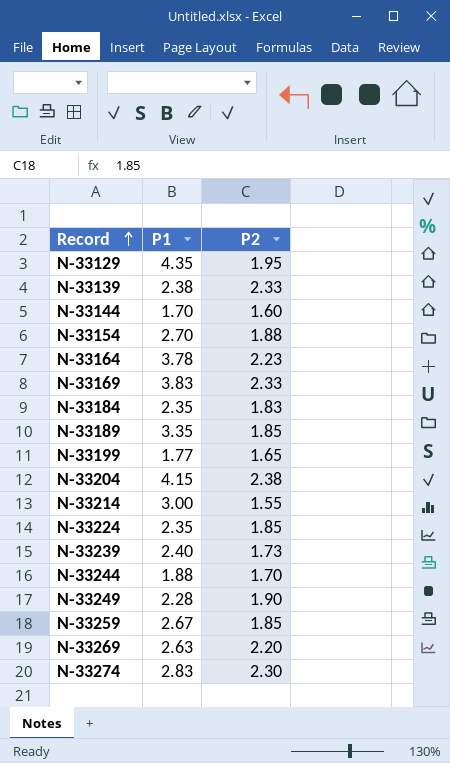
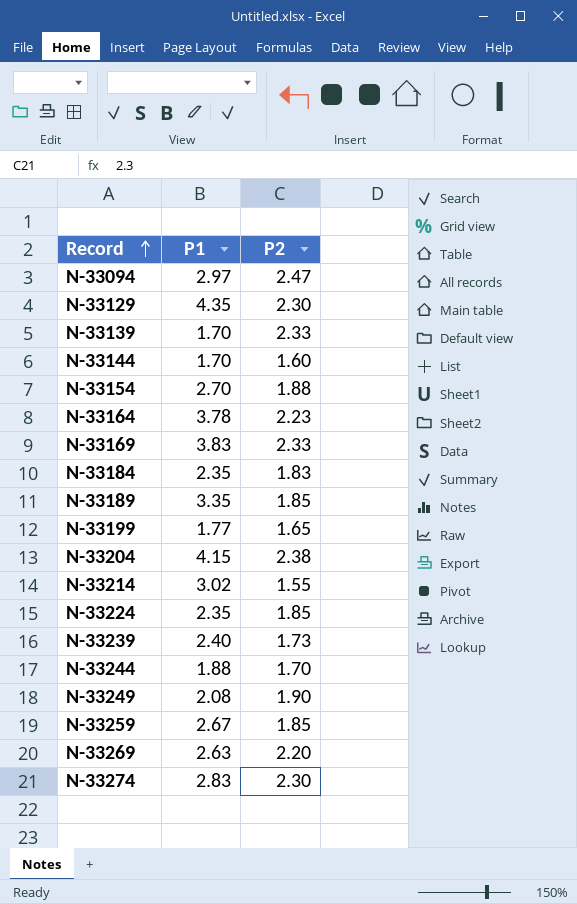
row N-33094: none -> 2.97 | 2.47
N-33129 | P2: 1.95 -> 2.30
N-33139 | P1: 2.38 -> 1.70
N-33214 | P1: 3.00 -> 3.02
N-33249 | P1: 2.28 -> 2.08

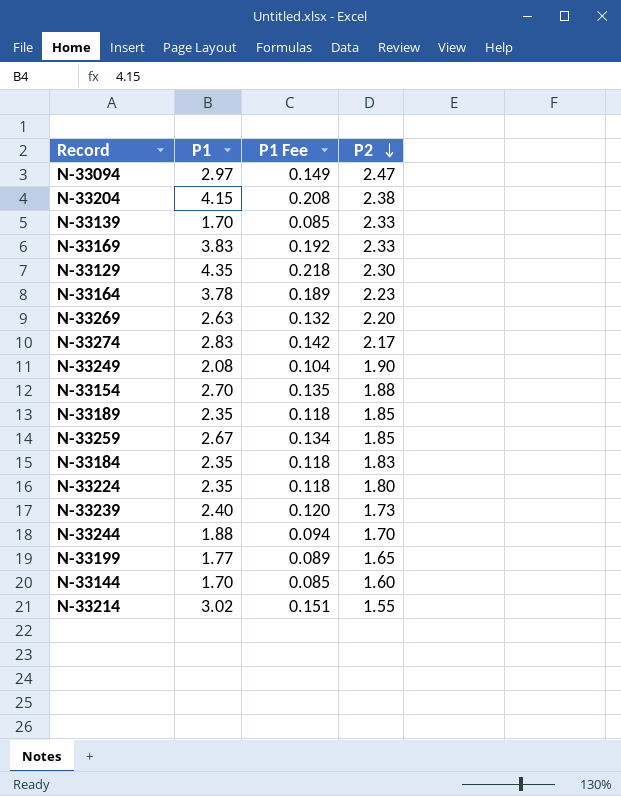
row order: Record ascending -> P2 descending
column P1 Fee | formula: none -> [P1] * 0.05
N-33274 | P2: 2.30 -> 2.17
N-33189 | P1: 3.35 -> 2.35
N-33224 | P2: 1.85 -> 1.80

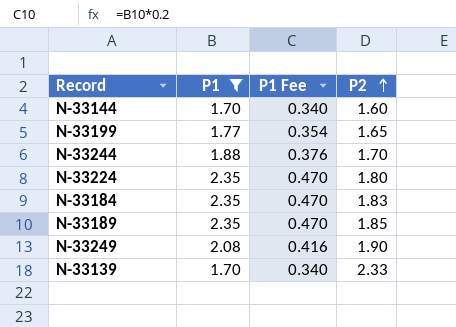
filter: none -> P1 <= 2.35
row order: P2 descending -> P2 ascending
column P1 Fee | formula: [P1] * 0.05 -> [P1] * 0.2

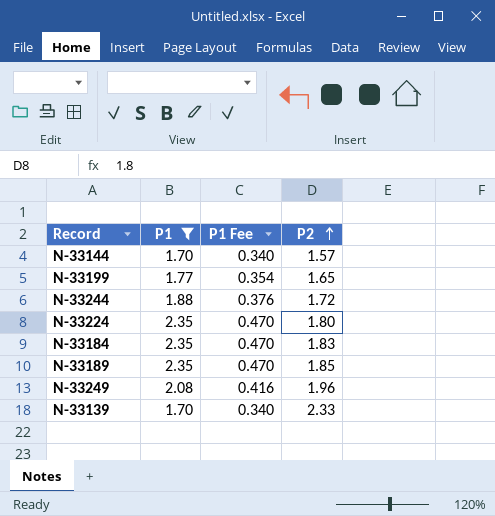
N-33144 | P2: 1.60 -> 1.57
N-33244 | P2: 1.70 -> 1.72
N-33249 | P2: 1.90 -> 1.96

